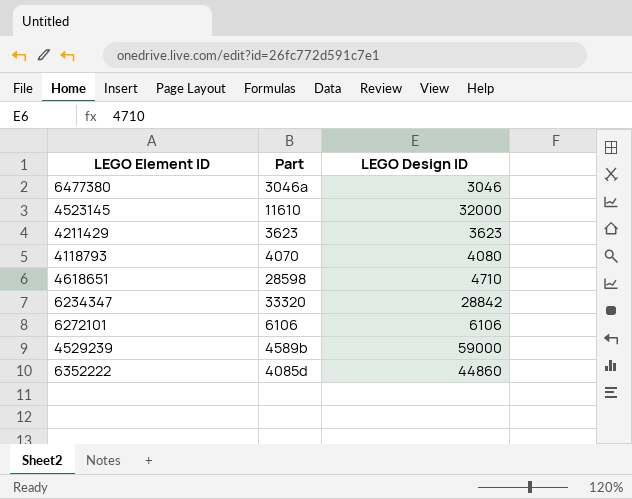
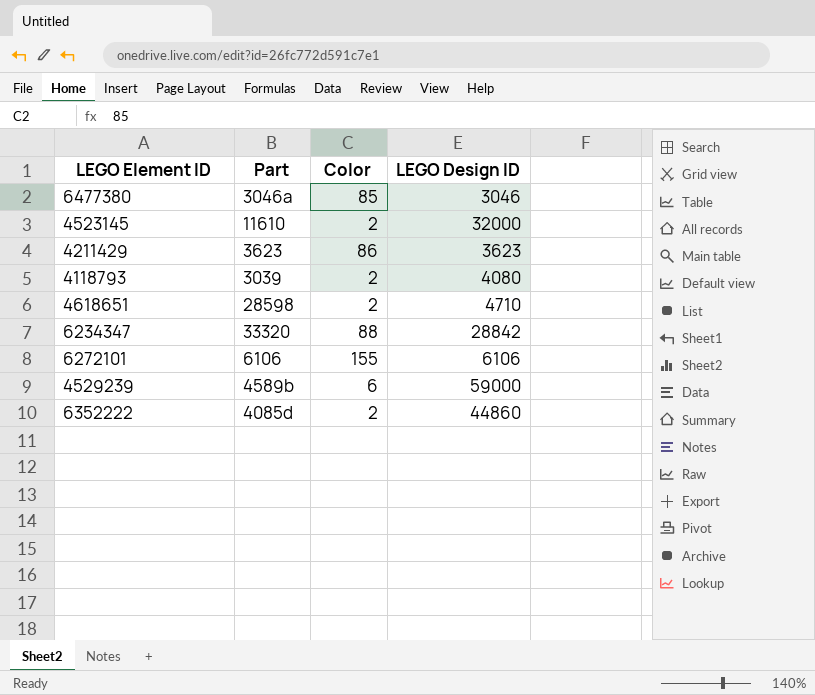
column Color | position: none -> 3
4118793 | Part: 4070 -> 3039

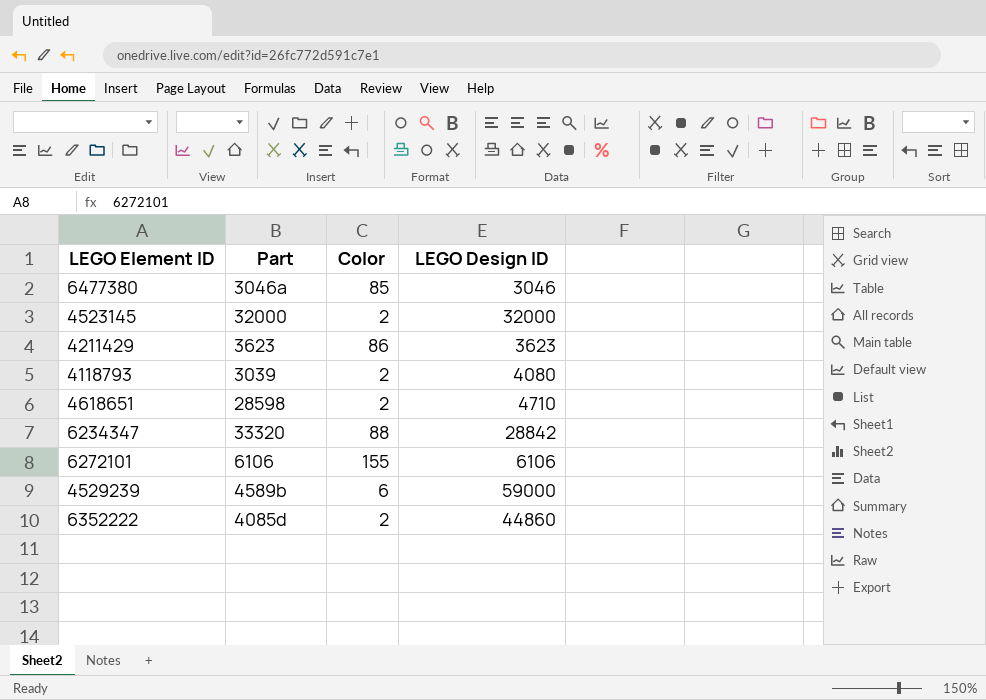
4523145 | Part: 11610 -> 32000

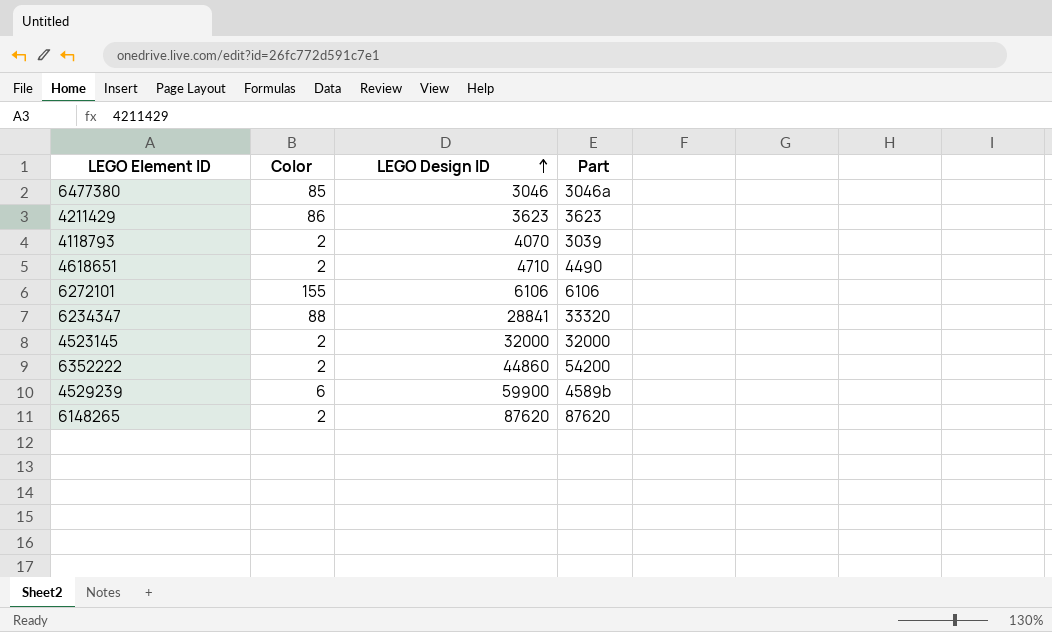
row order: none -> LEGO Design ID ascending
column Part | position: 2 -> 4
4118793 | LEGO Design ID: 4080 -> 4070
4618651 | Part: 28598 -> 4490
6234347 | LEGO Design ID: 28842 -> 28841
6352222 | Part: 4085d -> 54200
4529239 | LEGO Design ID: 59000 -> 59900
row 6148265: none -> 2 | 87620 | 87620

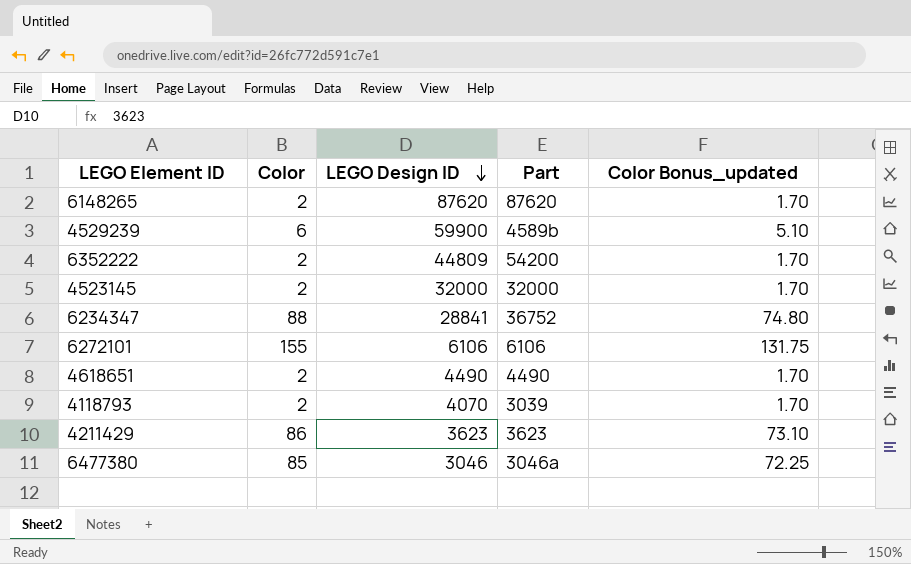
row order: LEGO Design ID ascending -> LEGO Design ID descending
column Color Bonus_updated | formula: none -> [Color] * 0.85
6352222 | LEGO Design ID: 44860 -> 44809
6234347 | Part: 33320 -> 36752
4618651 | LEGO Design ID: 4710 -> 4490

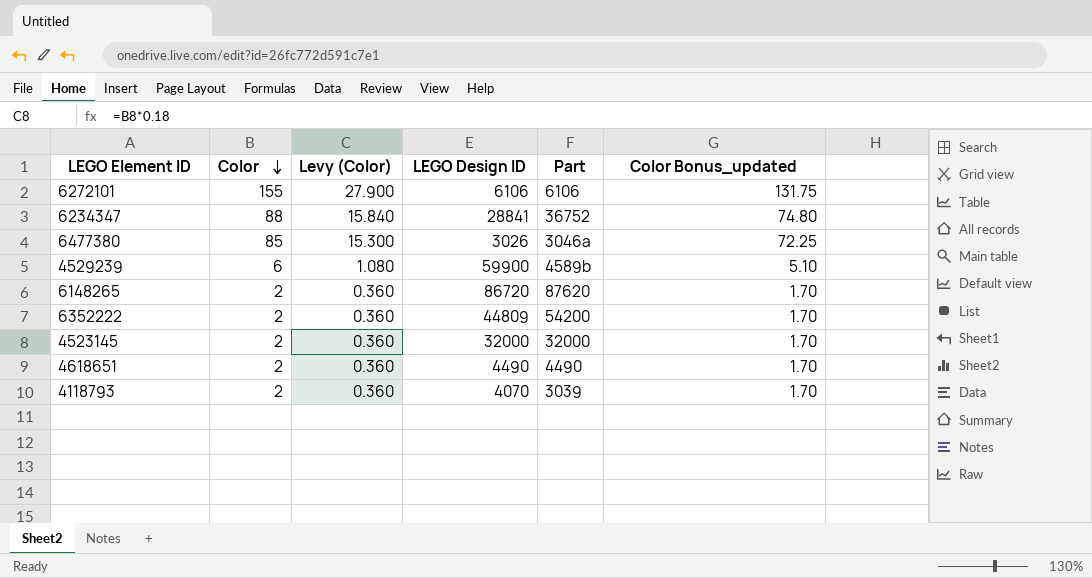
row order: LEGO Design ID descending -> Color descending
column Levy (Color) | formula: none -> [Color] * 0.18
row 4211429: 86 | 3623 | 3623 | 73.10 -> none
6477380 | LEGO Design ID: 3046 -> 3026
6148265 | LEGO Design ID: 87620 -> 86720

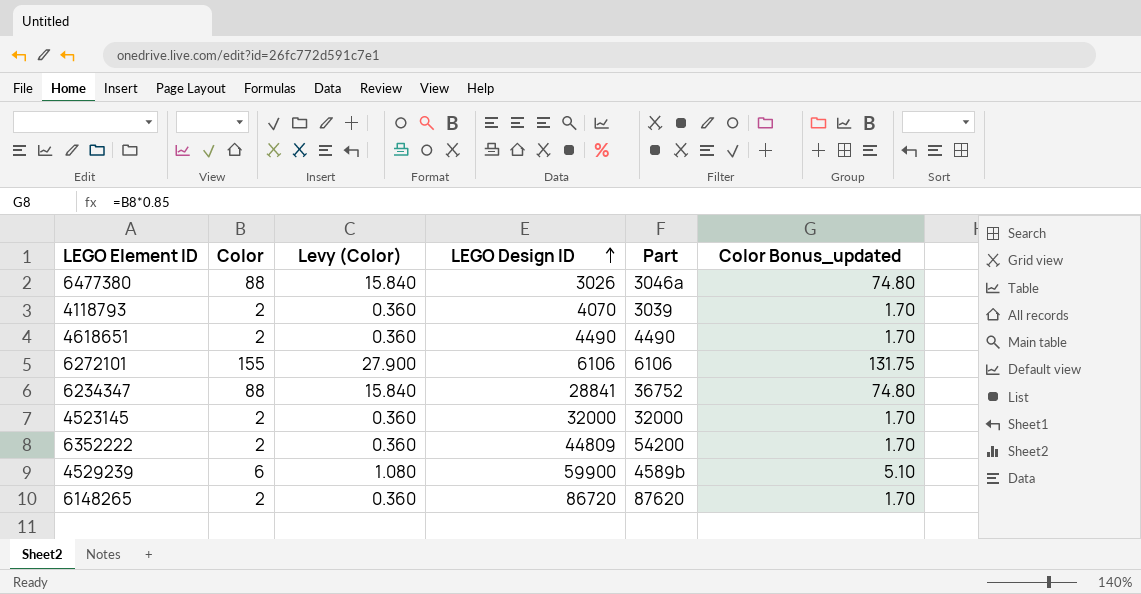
row order: Color descending -> LEGO Design ID ascending
6477380 | Color: 85 -> 88
6477380 | Levy (Color): 15.300 -> 15.840
6477380 | Color Bonus_updated: 72.25 -> 74.80

